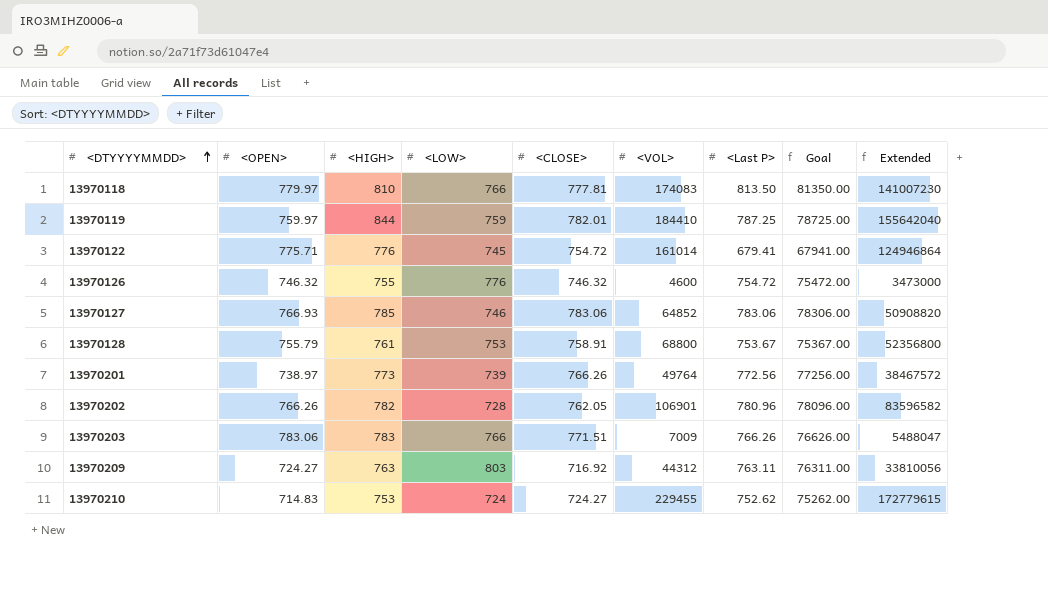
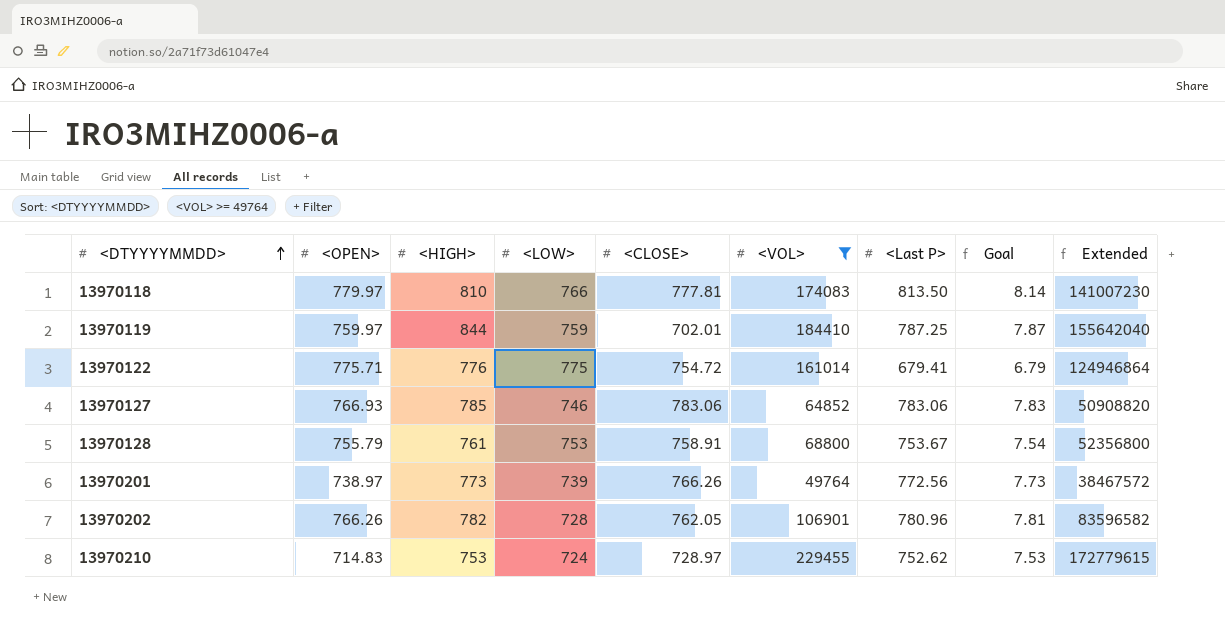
filter: none -> <VOL> >= 49764
column Goal | formula: [<Last P>] * 100 -> [<Last P>] * 0.01
13970119 | <CLOSE>: 782.01 -> 702.01
13970122 | <LOW>: 745 -> 775
13970210 | <CLOSE>: 724.27 -> 728.97

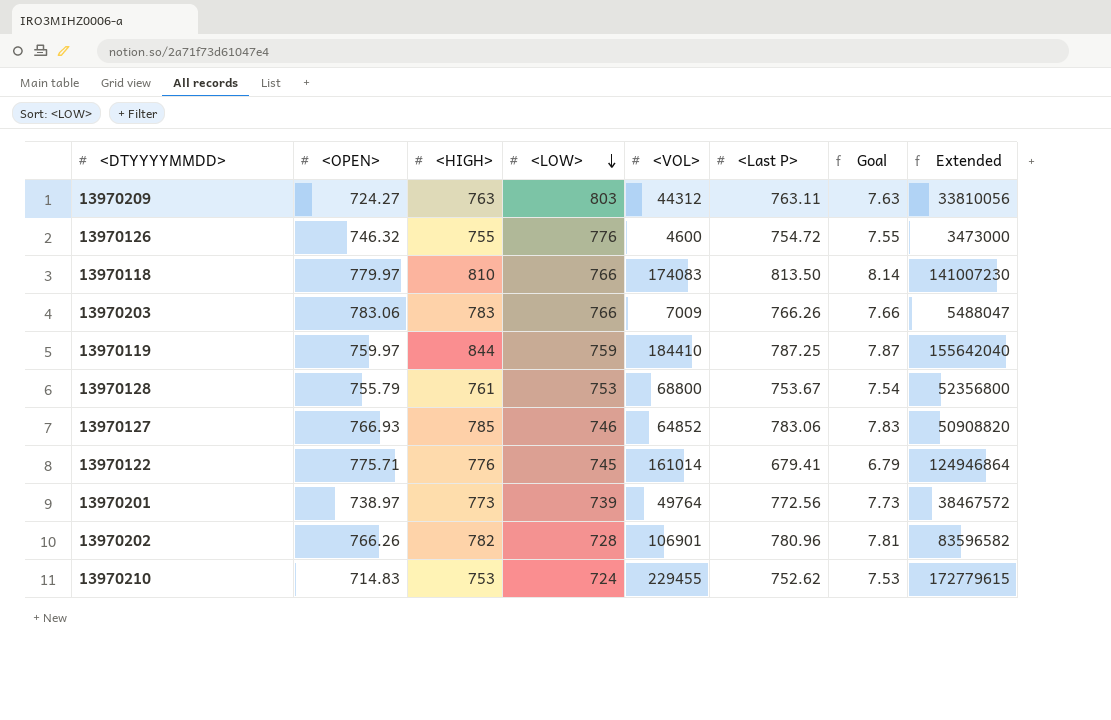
filter: <VOL> >= 49764 -> none
row order: <DTYYYYMMDD> ascending -> <LOW> descending
column <CLOSE> | position: 5 -> none
13970122 | <LOW>: 775 -> 745

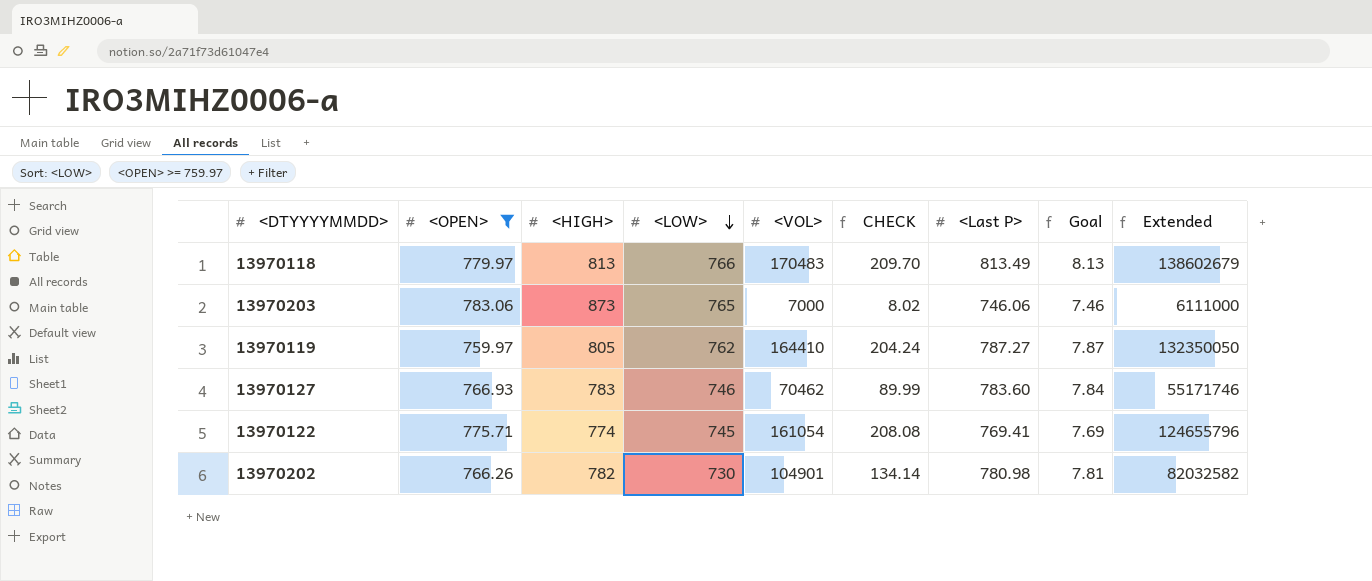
filter: none -> <OPEN> >= 759.97
column CHECK | formula: none -> [<VOL>] / [<HIGH>]
13970118 | <HIGH>: 810 -> 813
13970118 | <VOL>: 174083 -> 170483
13970118 | <Last P>: 813.50 -> 813.49
13970118 | Goal: 8.14 -> 8.13
13970118 | Extended: 141007230 -> 138602679
13970203 | <HIGH>: 783 -> 873
13970203 | <LOW>: 766 -> 765
13970203 | <VOL>: 7009 -> 7000
13970203 | <Last P>: 766.26 -> 746.06
13970203 | Goal: 7.66 -> 7.46
13970203 | Extended: 5488047 -> 6111000
13970119 | <HIGH>: 844 -> 805
13970119 | <LOW>: 759 -> 762
13970119 | <VOL>: 184410 -> 164410
13970119 | <Last P>: 787.25 -> 787.27
13970119 | Extended: 155642040 -> 132350050
13970127 | <HIGH>: 785 -> 783
13970127 | <VOL>: 64852 -> 70462
13970127 | <Last P>: 783.06 -> 783.60
13970127 | Goal: 7.83 -> 7.84
13970127 | Extended: 50908820 -> 55171746
13970122 | <HIGH>: 776 -> 774
13970122 | <VOL>: 161014 -> 161054
13970122 | <Last P>: 679.41 -> 769.41
13970122 | Goal: 6.79 -> 7.69
13970122 | Extended: 124946864 -> 124655796
13970202 | <LOW>: 728 -> 730
13970202 | <VOL>: 106901 -> 104901
13970202 | <Last P>: 780.96 -> 780.98
13970202 | Extended: 83596582 -> 82032582

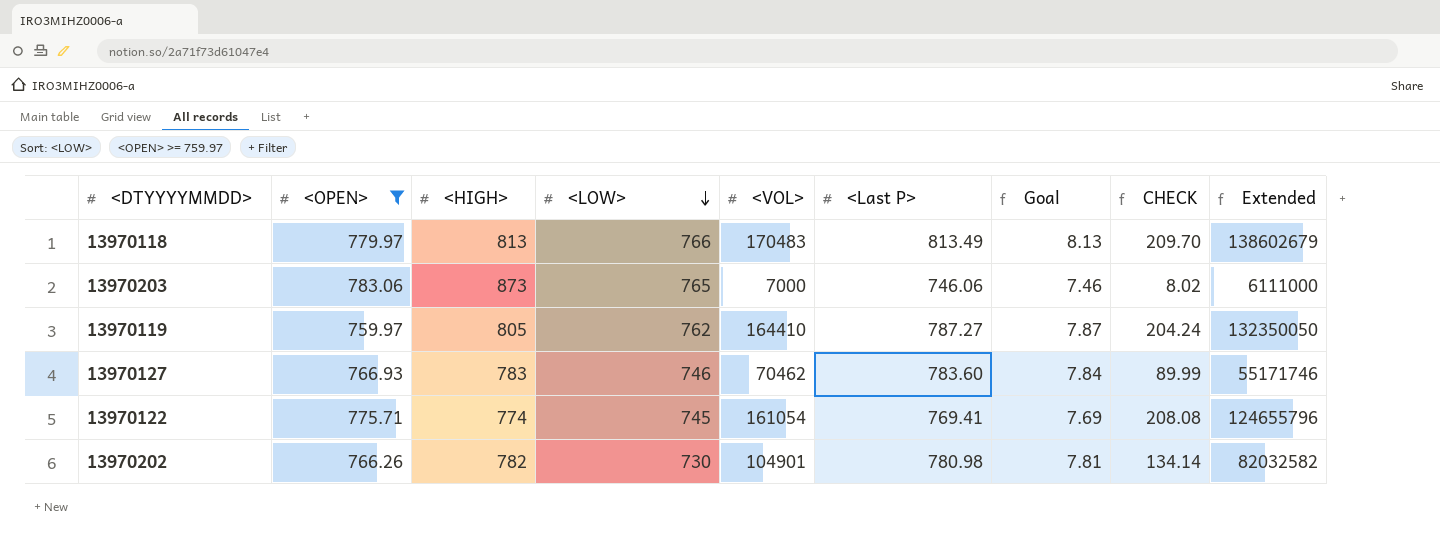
column CHECK | position: 6 -> 8

